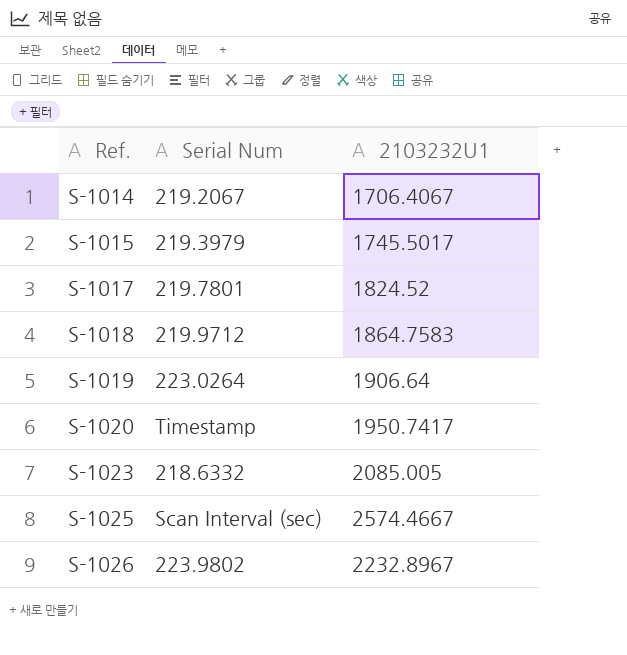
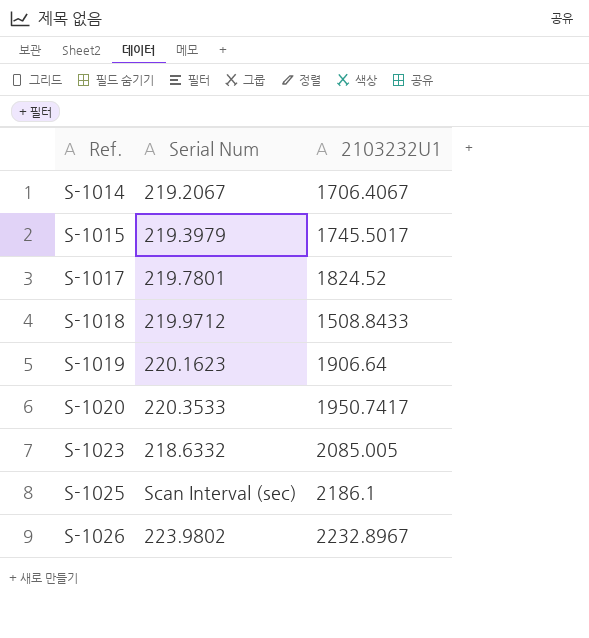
S-1018 | 2103232U1: 1864.7583 -> 1508.8433
S-1019 | Serial Num: 223.0264 -> 220.1623
S-1020 | Serial Num: Timestamp -> 220.3533
S-1025 | 2103232U1: 2574.4667 -> 2186.1

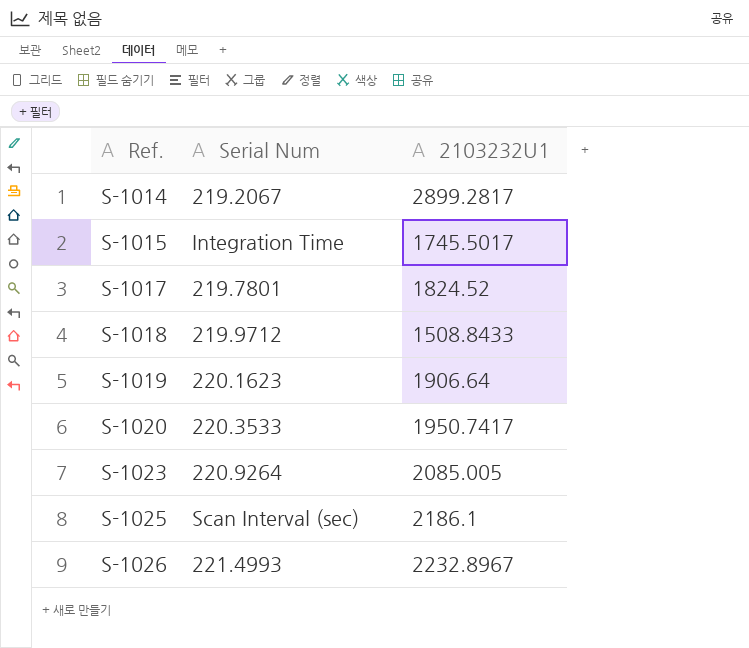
S-1014 | 2103232U1: 1706.4067 -> 2899.2817
S-1015 | Serial Num: 219.3979 -> Integration Time
S-1023 | Serial Num: 218.6332 -> 220.9264
S-1026 | Serial Num: 223.9802 -> 221.4993

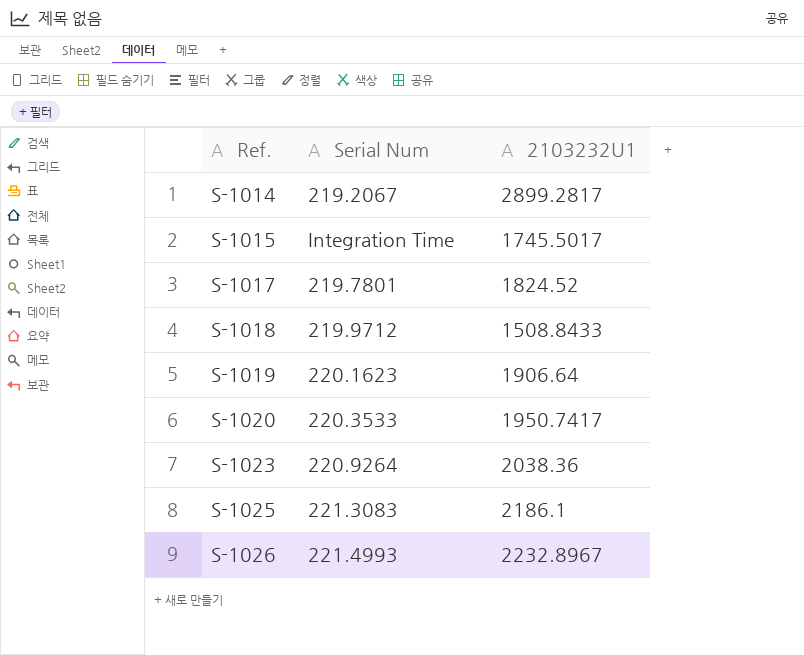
S-1023 | 2103232U1: 2085.005 -> 2038.36
S-1025 | Serial Num: Scan Interval (sec) -> 221.3083

